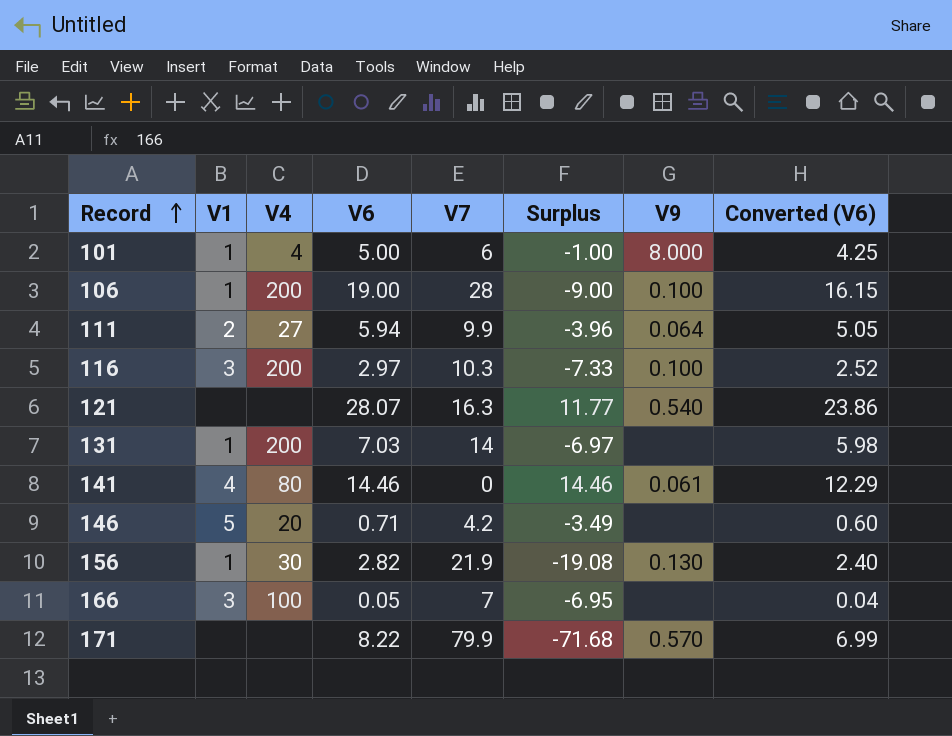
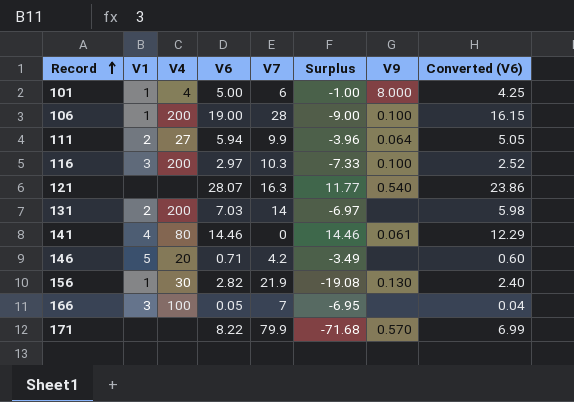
131 | V1: 1 -> 2

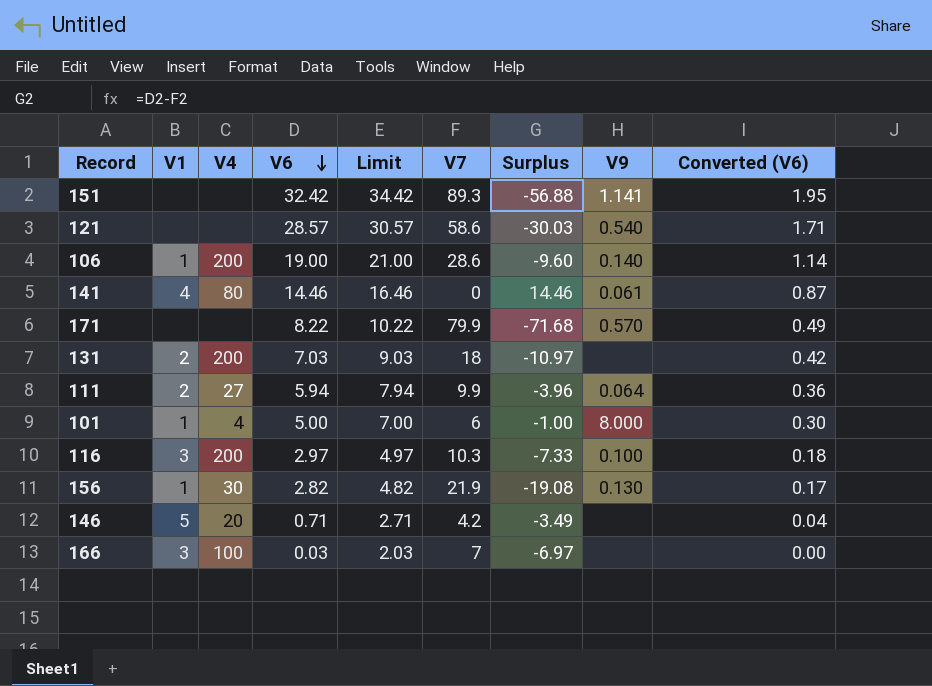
row order: Record ascending -> V6 descending
column Limit | formula: none -> [V6] + 2
column Converted (V6) | formula: [V6] * 0.85 -> [V6] * 0.06
row 151: none -> none | none | 32.42 | 34.42 | 89.3 | -56.88 | 1.141 | 1.95
121 | V6: 28.07 -> 28.57
121 | V7: 16.3 -> 58.6
121 | Surplus: 11.77 -> -30.03
106 | V7: 28 -> 28.6
106 | Surplus: -9.00 -> -9.60
106 | V9: 0.100 -> 0.140
131 | V7: 14 -> 18
131 | Surplus: -6.97 -> -10.97
166 | V6: 0.05 -> 0.03
166 | Surplus: -6.95 -> -6.97

